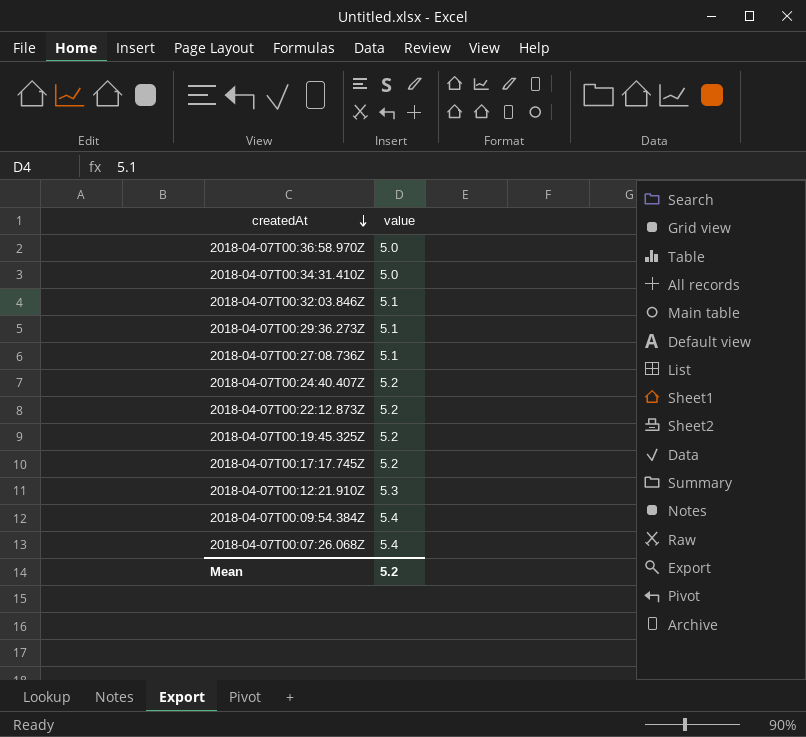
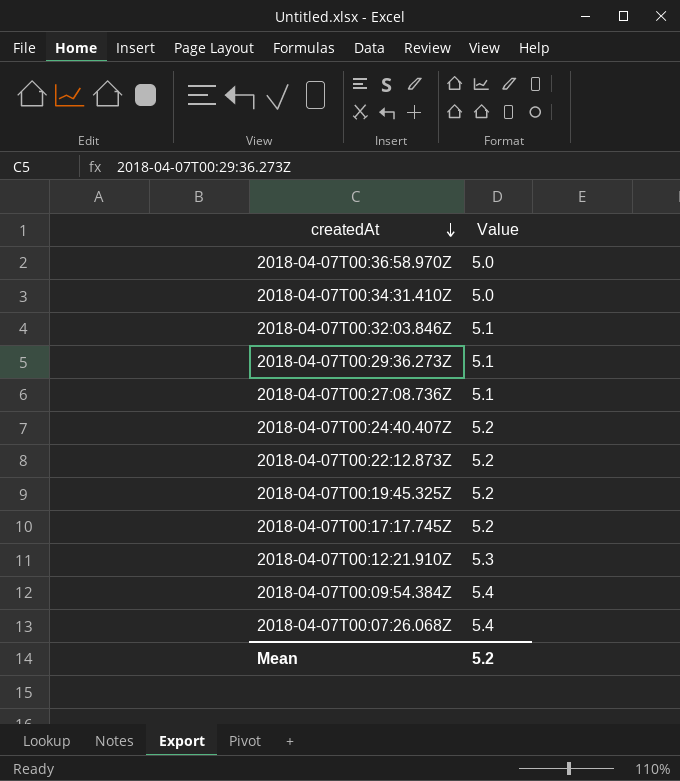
column name: value -> Value

